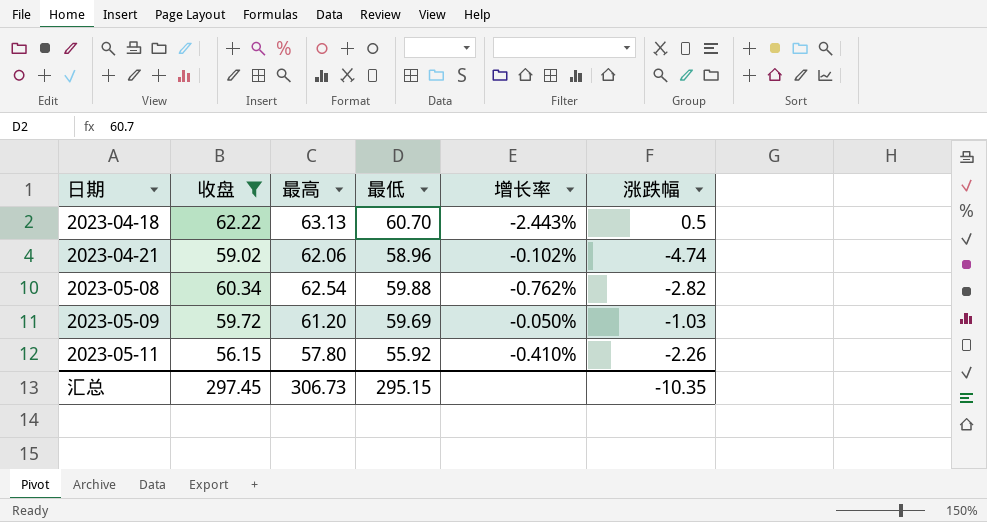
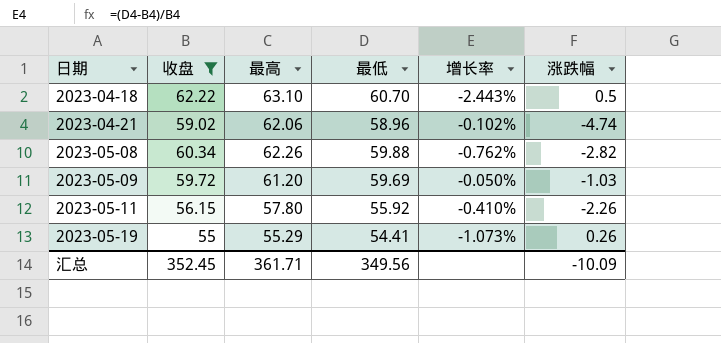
2023-04-18 | 最高: 63.13 -> 63.10
2023-05-08 | 最高: 62.54 -> 62.26
row 2023-05-19: none -> 55 | 55.29 | 54.41 | -1.073% | 0.26
汇总 | 收盘: 297.45 -> 352.45
汇总 | 最高: 306.73 -> 361.71
汇总 | 最低: 295.15 -> 349.56
汇总 | 涨跌幅: -10.35 -> -10.09

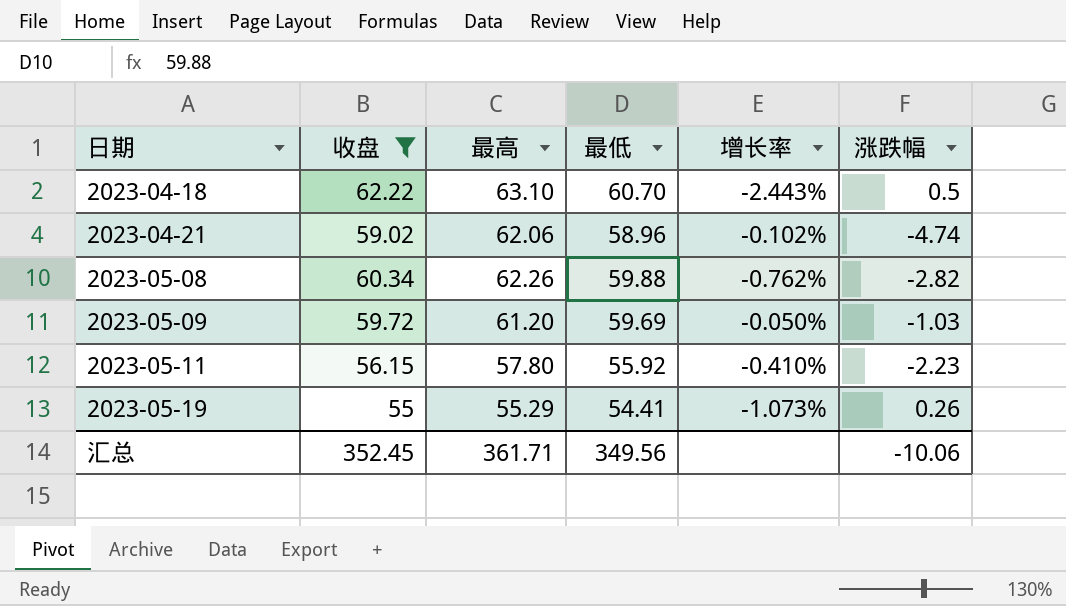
2023-05-11 | 涨跌幅: -2.26 -> -2.23
汇总 | 涨跌幅: -10.09 -> -10.06

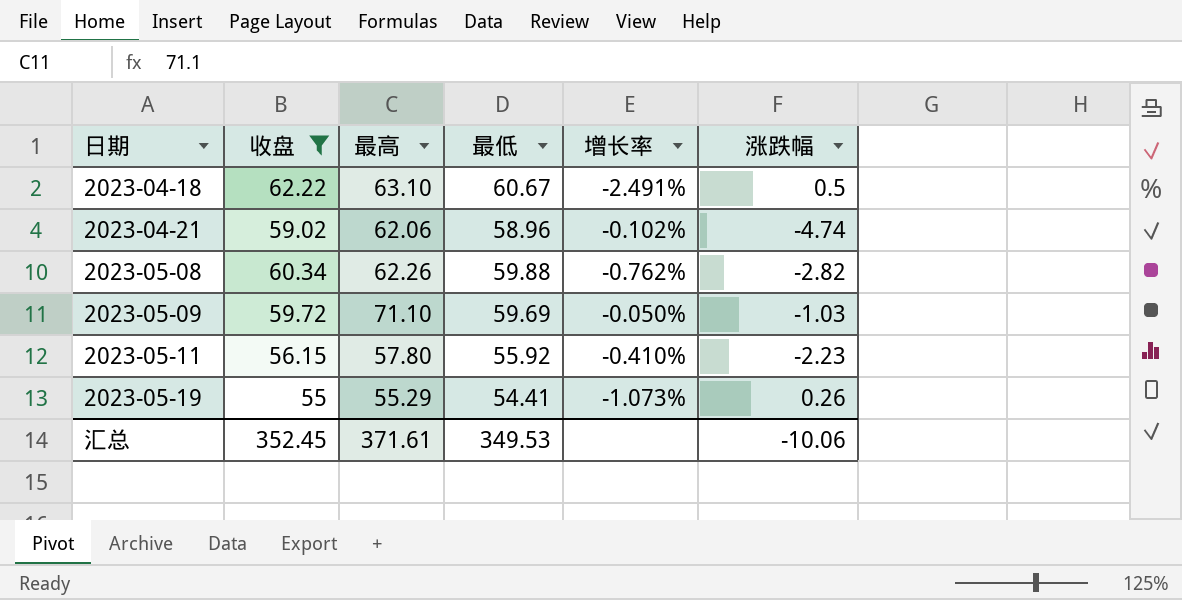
2023-04-18 | 最低: 60.70 -> 60.67
2023-04-18 | 增长率: -2.443% -> -2.491%
2023-05-09 | 最高: 61.20 -> 71.10
汇总 | 最高: 361.71 -> 371.61
汇总 | 最低: 349.56 -> 349.53

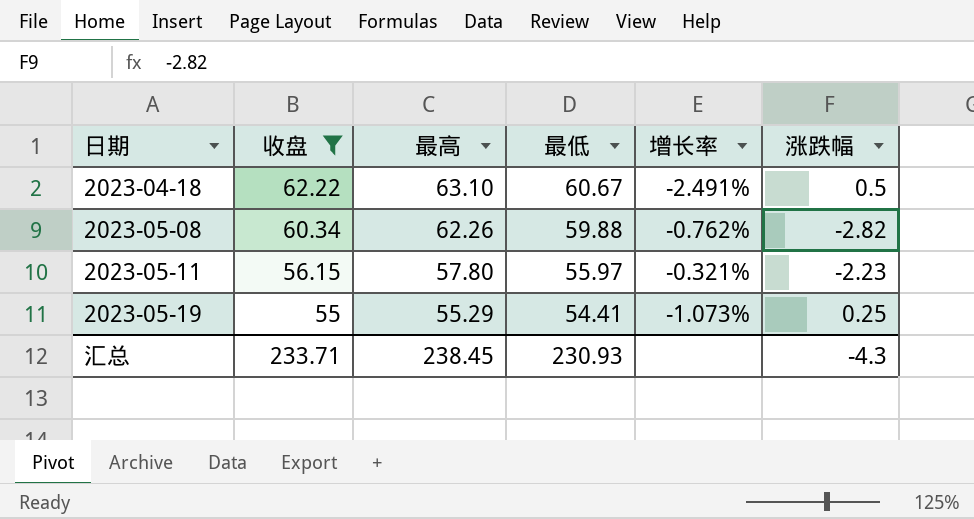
row 2023-04-21: 59.02 | 62.06 | 58.96 | -0.102% | -4.74 -> none
row 2023-05-09: 59.72 | 71.10 | 59.69 | -0.050% | -1.03 -> none
2023-05-11 | 最低: 55.92 -> 55.97
2023-05-11 | 增长率: -0.410% -> -0.321%
2023-05-19 | 涨跌幅: 0.26 -> 0.25
汇总 | 收盘: 352.45 -> 233.71
汇总 | 最高: 371.61 -> 238.45
汇总 | 最低: 349.53 -> 230.93
汇总 | 涨跌幅: -10.06 -> -4.3

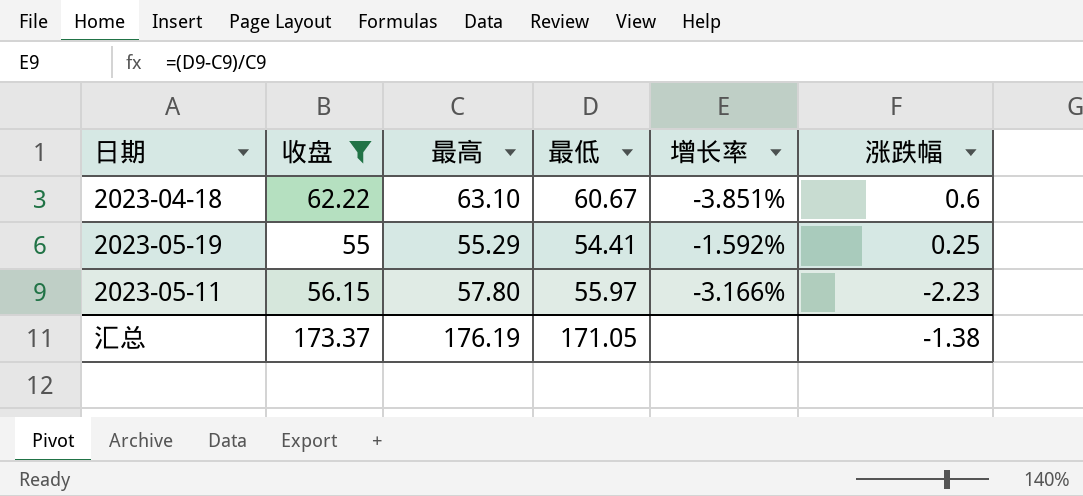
row order: 日期 ascending -> 涨跌幅 descending
column 增长率 | formula: ([最低] - [收盘]) / [收盘] -> ([最低] - [最高]) / [最高]
row 2023-05-08: 60.34 | 62.26 | 59.88 | -0.762% | -2.82 -> none
2023-04-18 | 涨跌幅: 0.5 -> 0.6
汇总 | 收盘: 233.71 -> 173.37
汇总 | 最高: 238.45 -> 176.19
汇总 | 最低: 230.93 -> 171.05
汇总 | 涨跌幅: -4.3 -> -1.38

